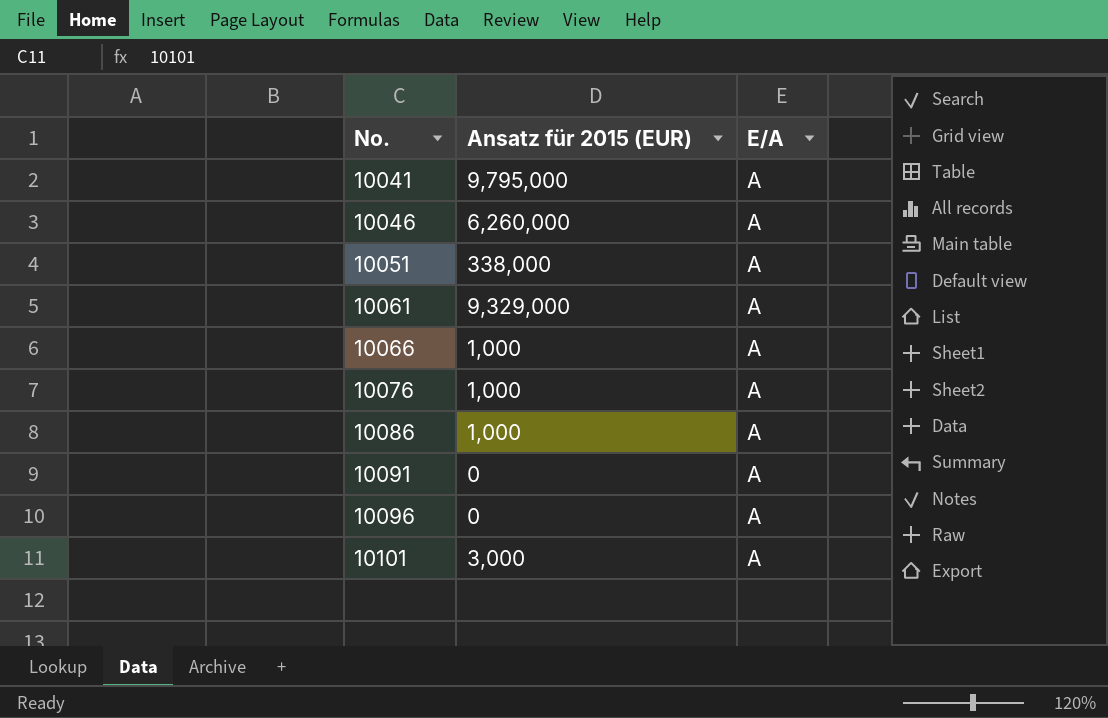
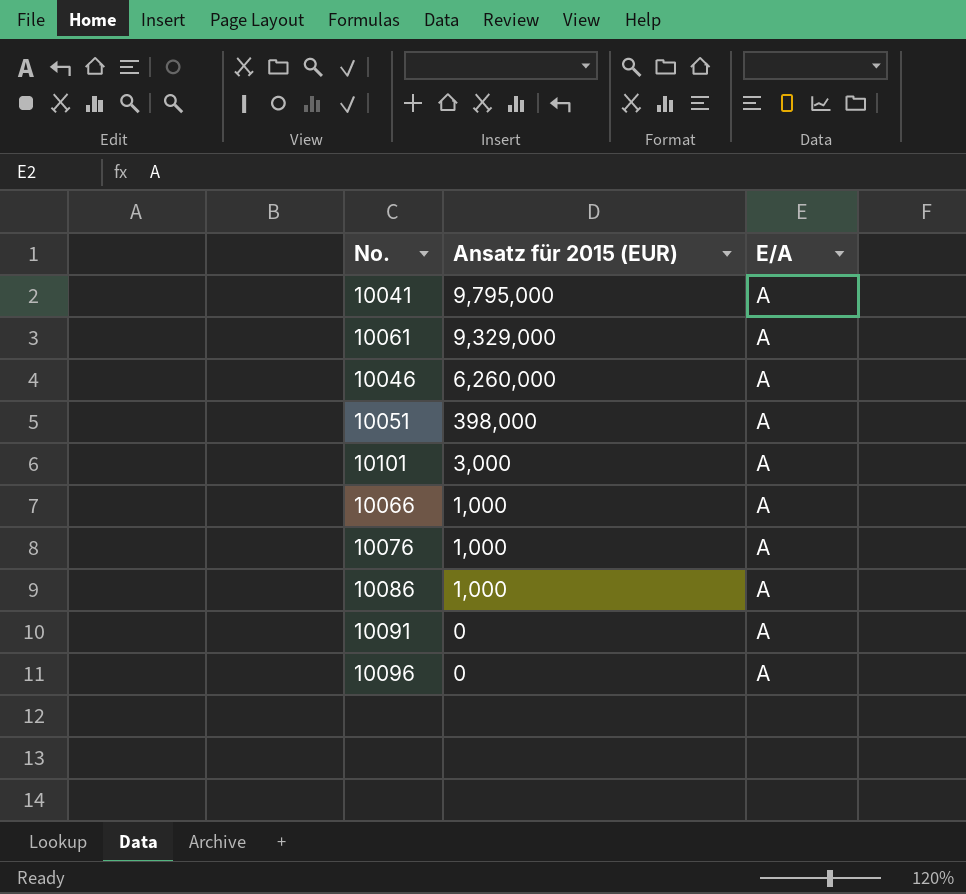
row order: No. ascending -> Ansatz für 2015 (EUR) descending
10051 | Ansatz für 2015 (EUR): 338,000 -> 398,000

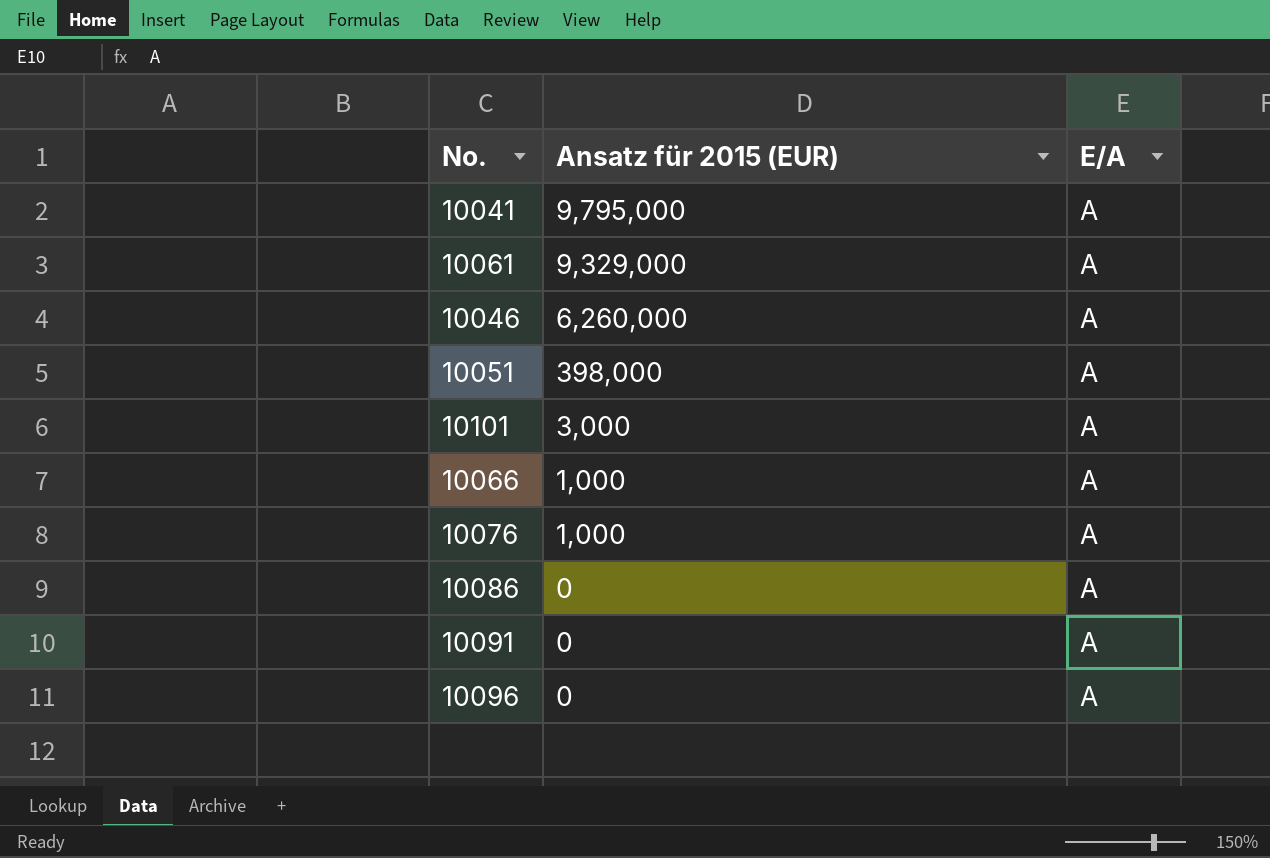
10086 | Ansatz für 2015 (EUR): 1,000 -> 0

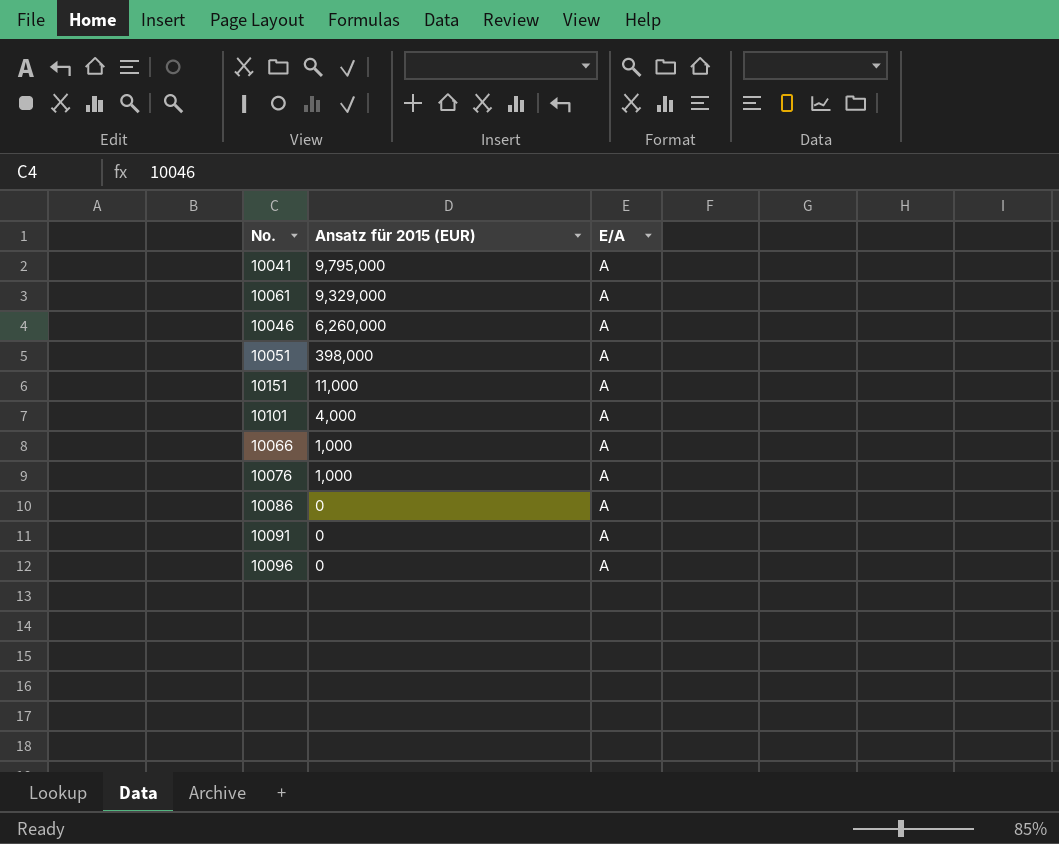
row 10151: none -> 11,000 | A
10101 | Ansatz für 2015 (EUR): 3,000 -> 4,000

